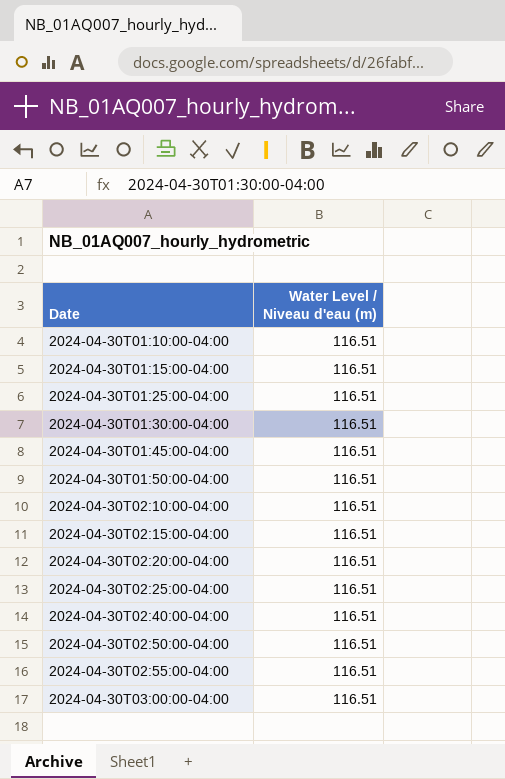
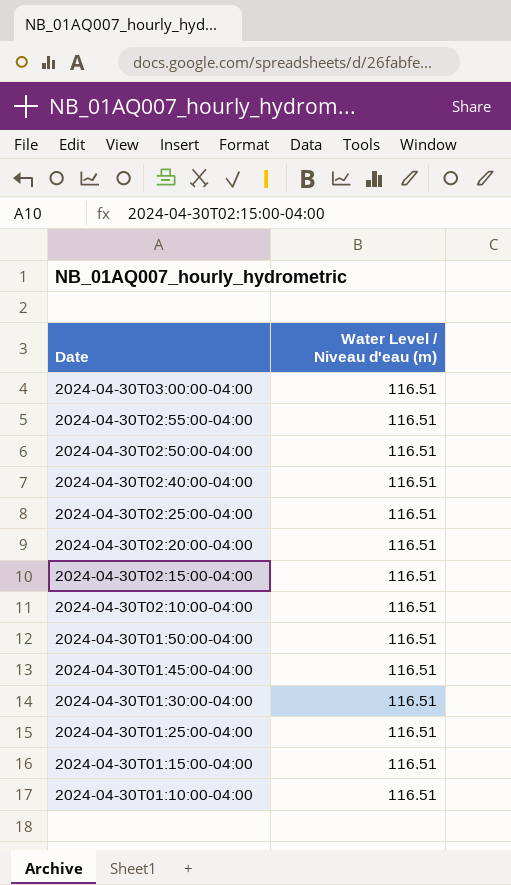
row order: Date ascending -> Date descending

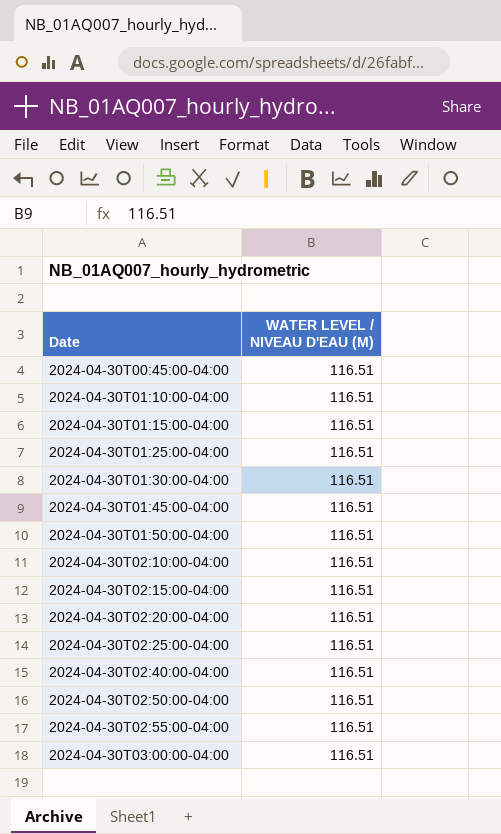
row order: Date descending -> Date ascending
column name: Water Level / Niveau d'eau (m) -> WATER LEVEL / NIVEAU D'EAU (M)
row 2024-04-30T00:45:00-04:00: none -> 116.51

